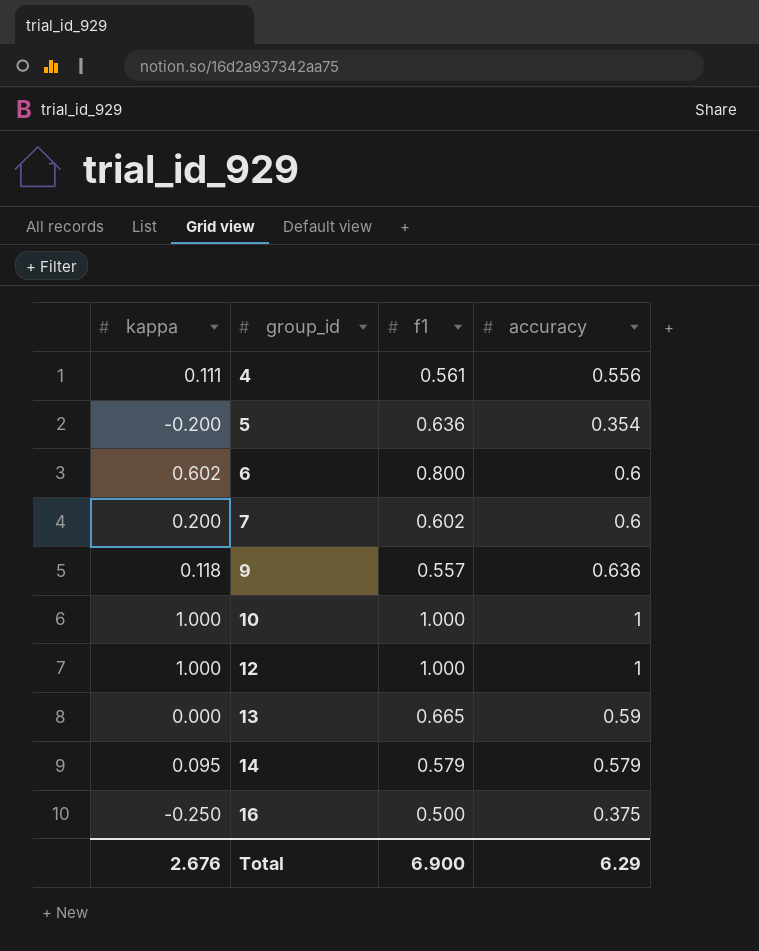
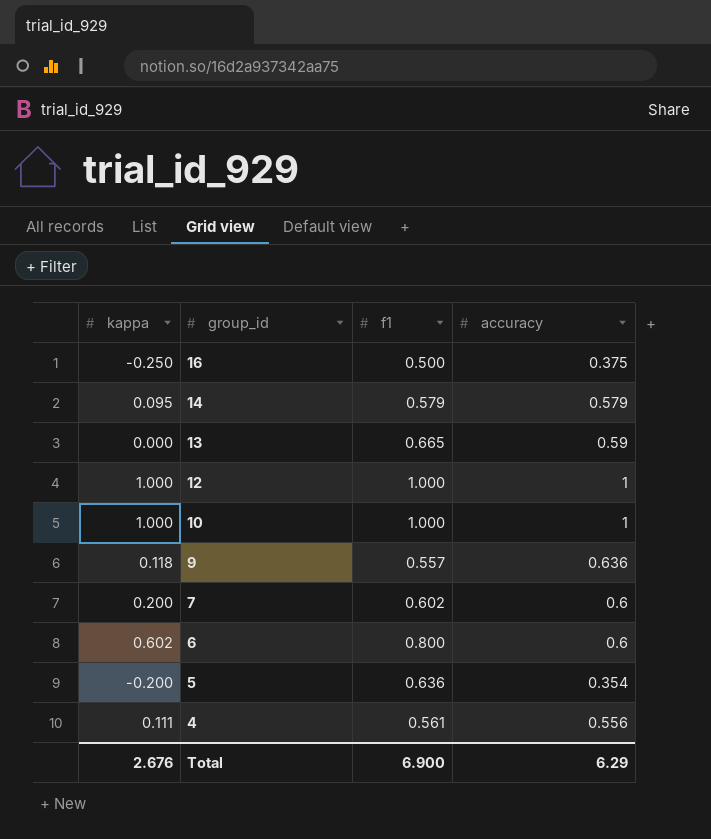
row order: group_id ascending -> group_id descending

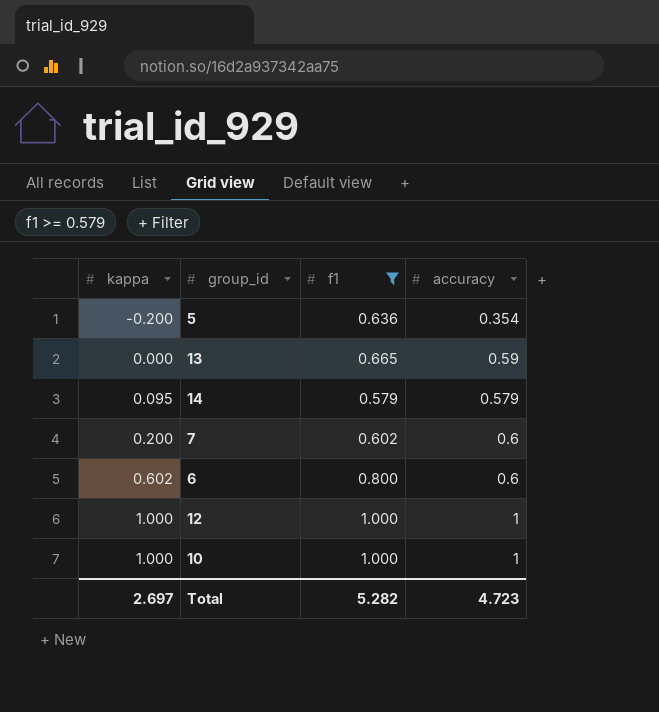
filter: none -> f1 >= 0.579
row order: group_id descending -> kappa ascending
Total | kappa: 2.676 -> 2.697
Total | f1: 6.900 -> 5.282
Total | accuracy: 6.29 -> 4.723

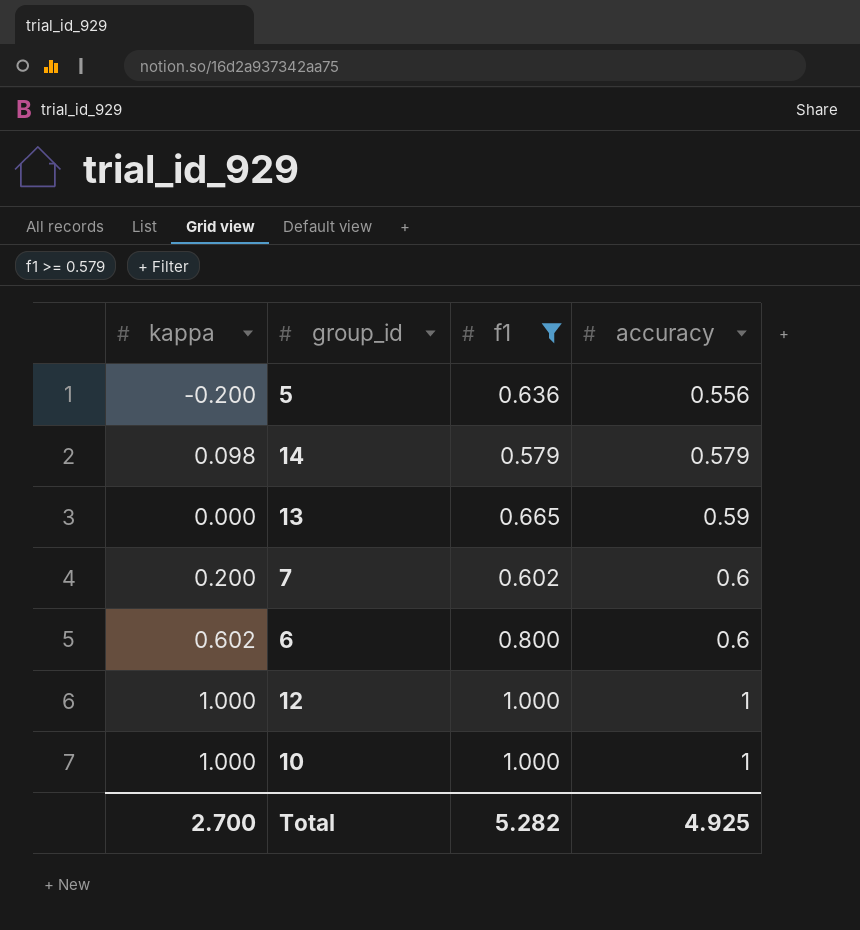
row order: kappa ascending -> accuracy ascending
5 | accuracy: 0.354 -> 0.556
14 | kappa: 0.095 -> 0.098
Total | kappa: 2.697 -> 2.700
Total | accuracy: 4.723 -> 4.925

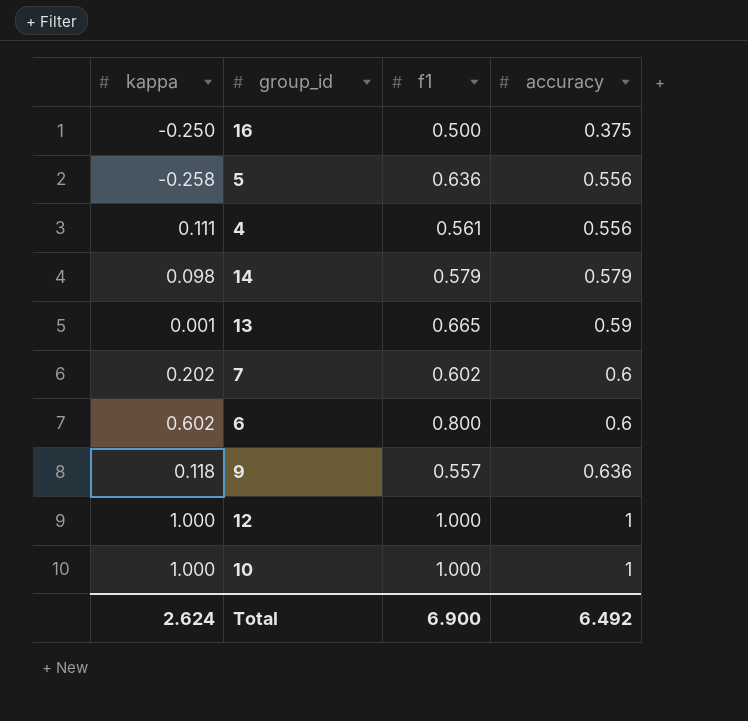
filter: f1 >= 0.579 -> none
5 | kappa: -0.200 -> -0.258
13 | kappa: 0.000 -> 0.001
7 | kappa: 0.200 -> 0.202
Total | kappa: 2.700 -> 2.624
Total | f1: 5.282 -> 6.900
Total | accuracy: 4.925 -> 6.492

